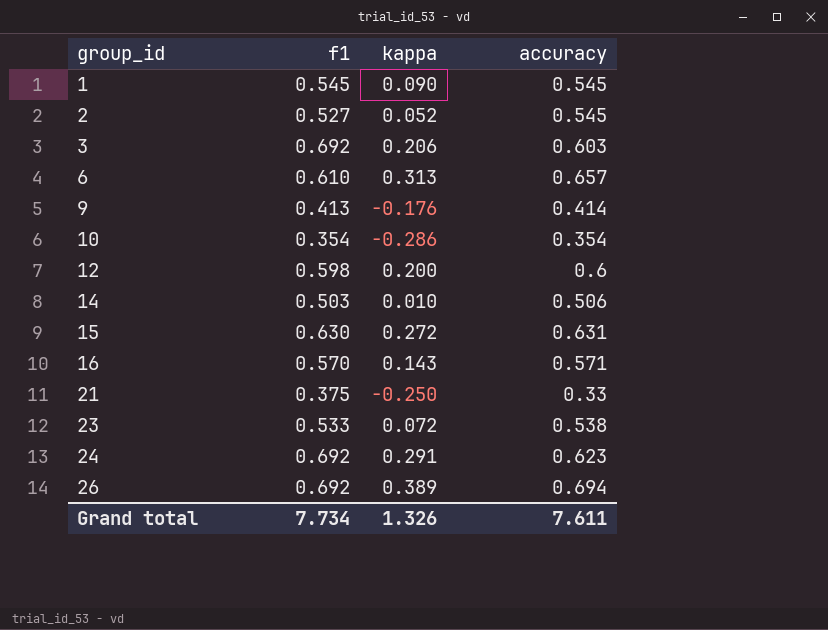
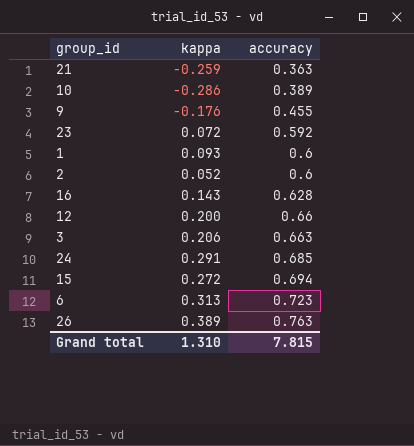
row order: group_id ascending -> accuracy ascending
column f1 | position: 2 -> none
row 14: 0.503 | 0.010 | 0.506 -> none
21 | kappa: -0.250 -> -0.259
21 | accuracy: 0.33 -> 0.363
10 | accuracy: 0.354 -> 0.389
9 | accuracy: 0.414 -> 0.455
23 | accuracy: 0.538 -> 0.592
1 | kappa: 0.090 -> 0.093
1 | accuracy: 0.545 -> 0.6
2 | accuracy: 0.545 -> 0.6
16 | accuracy: 0.571 -> 0.628
12 | accuracy: 0.6 -> 0.66
3 | accuracy: 0.603 -> 0.663
24 | accuracy: 0.623 -> 0.685
15 | accuracy: 0.631 -> 0.694
6 | accuracy: 0.657 -> 0.723
26 | accuracy: 0.694 -> 0.763
Grand total | kappa: 1.326 -> 1.310
Grand total | accuracy: 7.611 -> 7.815

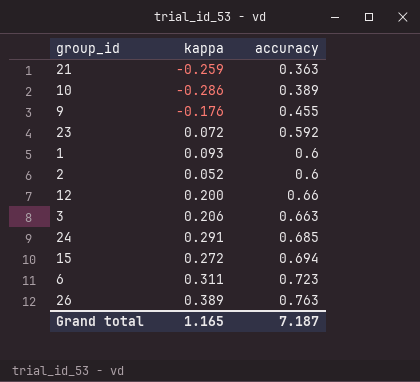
row 16: 0.143 | 0.628 -> none
6 | kappa: 0.313 -> 0.311
Grand total | kappa: 1.310 -> 1.165
Grand total | accuracy: 7.815 -> 7.187

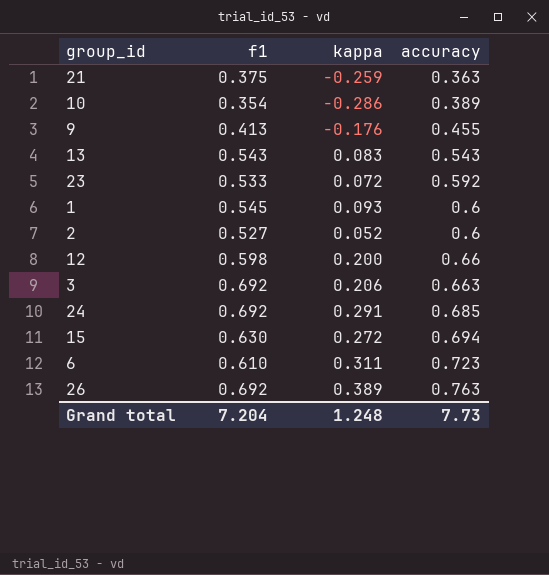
column f1 | position: none -> 2
row 13: none -> 0.543 | 0.083 | 0.543
Grand total | kappa: 1.165 -> 1.248
Grand total | accuracy: 7.187 -> 7.73

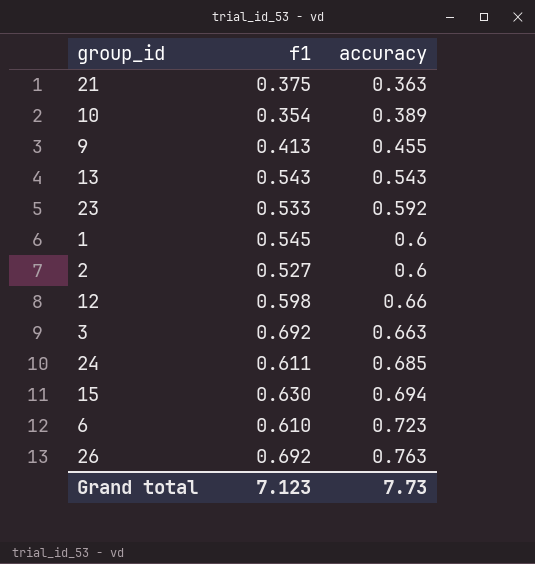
column kappa | position: 3 -> none
24 | f1: 0.692 -> 0.611
Grand total | f1: 7.204 -> 7.123

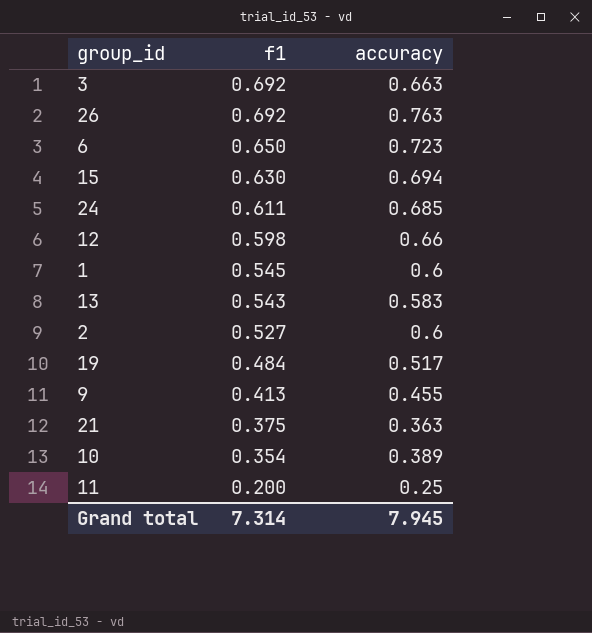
row order: accuracy ascending -> f1 descending
row 23: 0.533 | 0.592 -> none
6 | f1: 0.610 -> 0.650
13 | accuracy: 0.543 -> 0.583
row 19: none -> 0.484 | 0.517
row 11: none -> 0.200 | 0.25
Grand total | f1: 7.123 -> 7.314
Grand total | accuracy: 7.73 -> 7.945

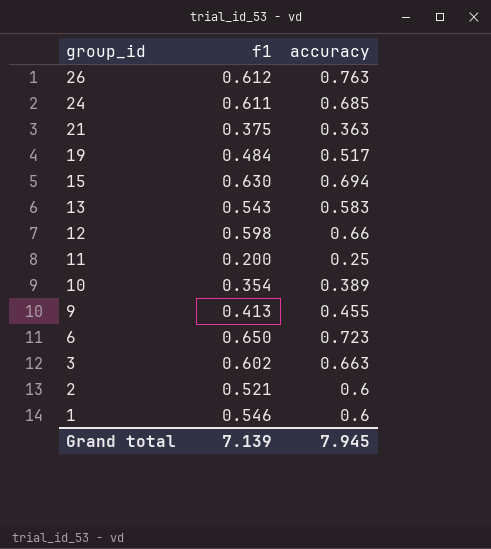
row order: f1 descending -> group_id descending
26 | f1: 0.692 -> 0.612
3 | f1: 0.692 -> 0.602
2 | f1: 0.527 -> 0.521
1 | f1: 0.545 -> 0.546
Grand total | f1: 7.314 -> 7.139

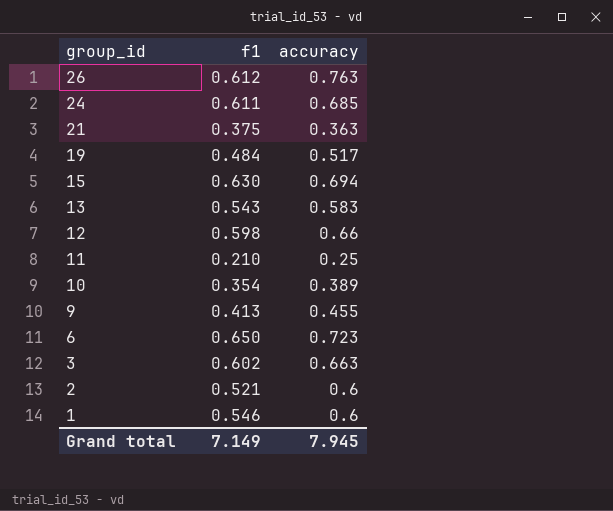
11 | f1: 0.200 -> 0.210
Grand total | f1: 7.139 -> 7.149

